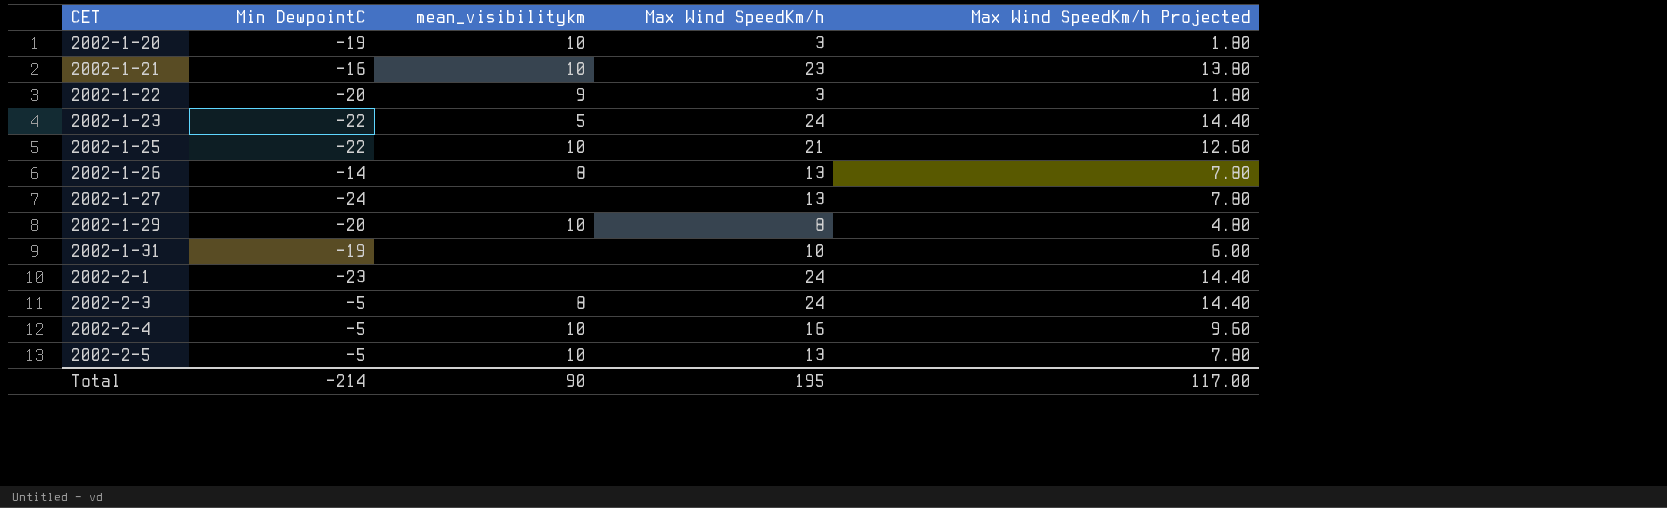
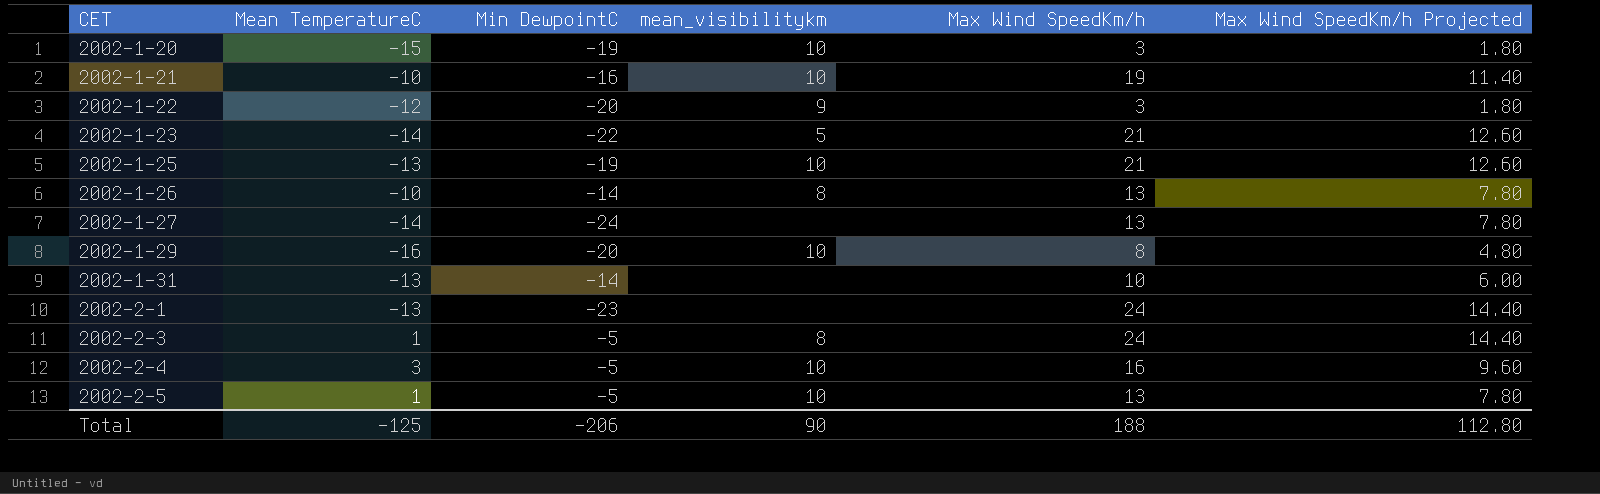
column Mean TemperatureC | position: none -> 2
2002-1-21 | Max Wind SpeedKm/h: 23 -> 19
2002-1-21 | Max Wind SpeedKm/h Projected: 13.80 -> 11.40
2002-1-23 | Max Wind SpeedKm/h: 24 -> 21
2002-1-23 | Max Wind SpeedKm/h Projected: 14.40 -> 12.60
2002-1-25 | Min DewpointC: -22 -> -19
2002-1-31 | Min DewpointC: -19 -> -14
Total | Min DewpointC: -214 -> -206
Total | Max Wind SpeedKm/h: 195 -> 188
Total | Max Wind SpeedKm/h Projected: 117.00 -> 112.80

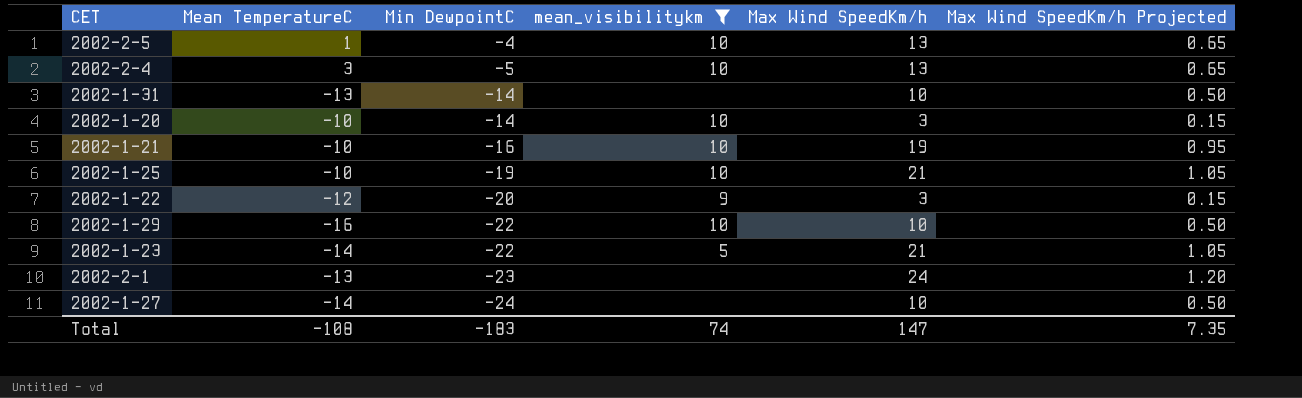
filter: none -> mean_visibilitykm != 8
row order: CET ascending -> Min DewpointC descending
column Max Wind SpeedKm/h Projected | formula: [Max Wind SpeedKm/h] * 0.6 -> [Max Wind SpeedKm/h] * 0.05
2002-2-5 | Min DewpointC: -5 -> -4
2002-2-4 | Max Wind SpeedKm/h: 16 -> 13
2002-1-20 | Mean TemperatureC: -15 -> -10
2002-1-20 | Min DewpointC: -19 -> -14
2002-1-25 | Mean TemperatureC: -13 -> -10
2002-1-29 | Min DewpointC: -20 -> -22
2002-1-29 | Max Wind SpeedKm/h: 8 -> 10
2002-1-27 | Max Wind SpeedKm/h: 13 -> 10
Total | Mean TemperatureC: -125 -> -108
Total | Min DewpointC: -206 -> -183
Total | mean_visibilitykm: 90 -> 74
Total | Max Wind SpeedKm/h: 188 -> 147
Total | Max Wind SpeedKm/h Projected: 112.80 -> 7.35

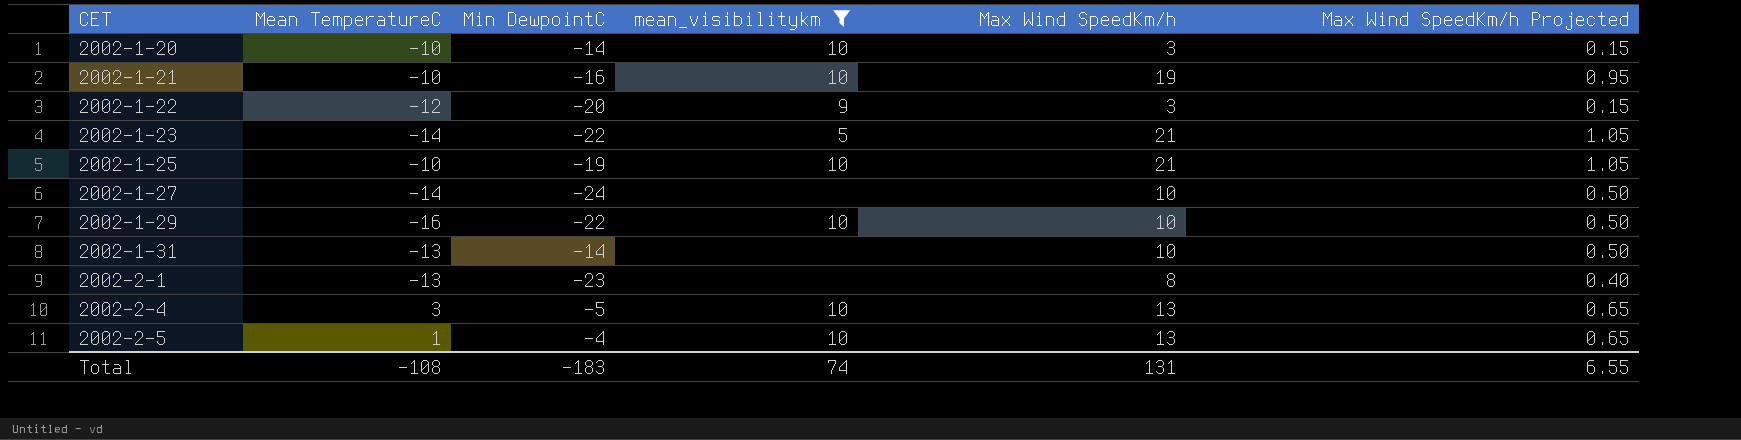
row order: Min DewpointC descending -> CET ascending
2002-2-1 | Max Wind SpeedKm/h: 24 -> 8
2002-2-1 | Max Wind SpeedKm/h Projected: 1.20 -> 0.40
Total | Max Wind SpeedKm/h: 147 -> 131
Total | Max Wind SpeedKm/h Projected: 7.35 -> 6.55

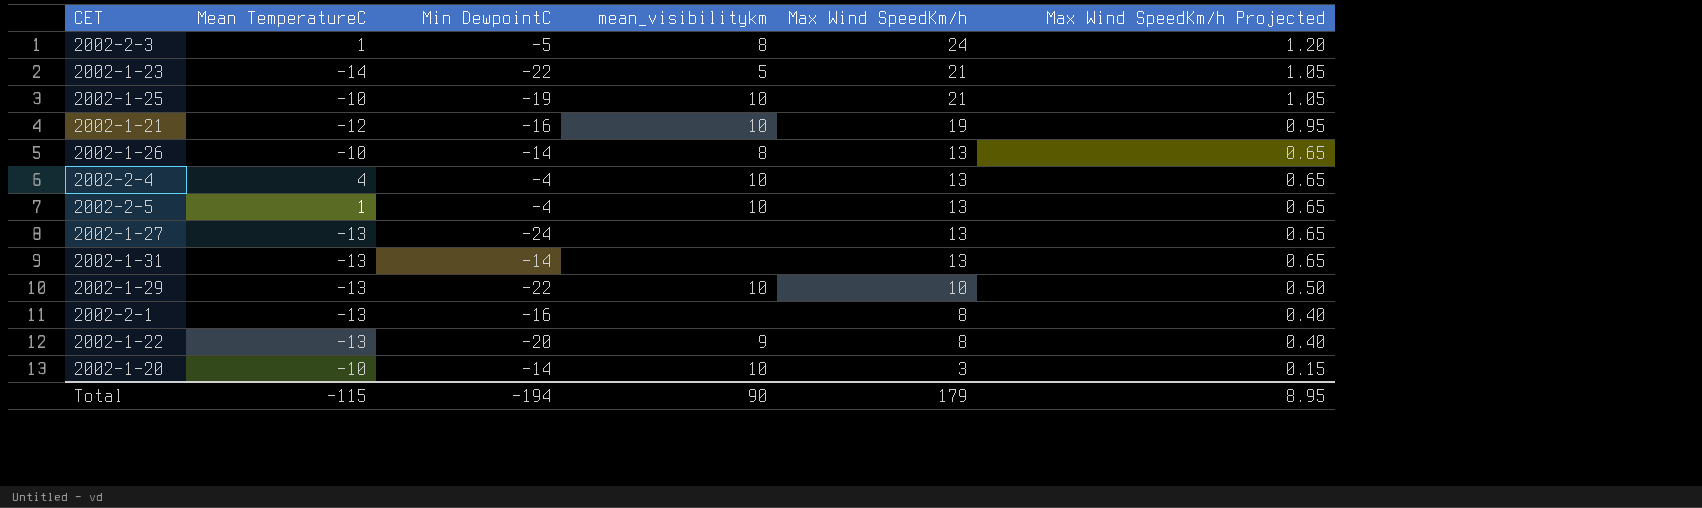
filter: mean_visibilitykm != 8 -> none
row order: CET ascending -> Max Wind SpeedKm/h descending
2002-1-21 | Mean TemperatureC: -10 -> -12
2002-2-4 | Mean TemperatureC: 3 -> 4
2002-2-4 | Min DewpointC: -5 -> -4
2002-1-27 | Mean TemperatureC: -14 -> -13
2002-1-27 | Max Wind SpeedKm/h: 10 -> 13
2002-1-27 | Max Wind SpeedKm/h Projected: 0.50 -> 0.65
2002-1-31 | Max Wind SpeedKm/h: 10 -> 13
2002-1-31 | Max Wind SpeedKm/h Projected: 0.50 -> 0.65
2002-1-29 | Mean TemperatureC: -16 -> -13
2002-2-1 | Min DewpointC: -23 -> -16
2002-1-22 | Mean TemperatureC: -12 -> -13
2002-1-22 | Max Wind SpeedKm/h: 3 -> 8
2002-1-22 | Max Wind SpeedKm/h Projected: 0.15 -> 0.40
Total | Mean TemperatureC: -108 -> -115
Total | Min DewpointC: -183 -> -194
Total | mean_visibilitykm: 74 -> 90
Total | Max Wind SpeedKm/h: 131 -> 179
Total | Max Wind SpeedKm/h Projected: 6.55 -> 8.95

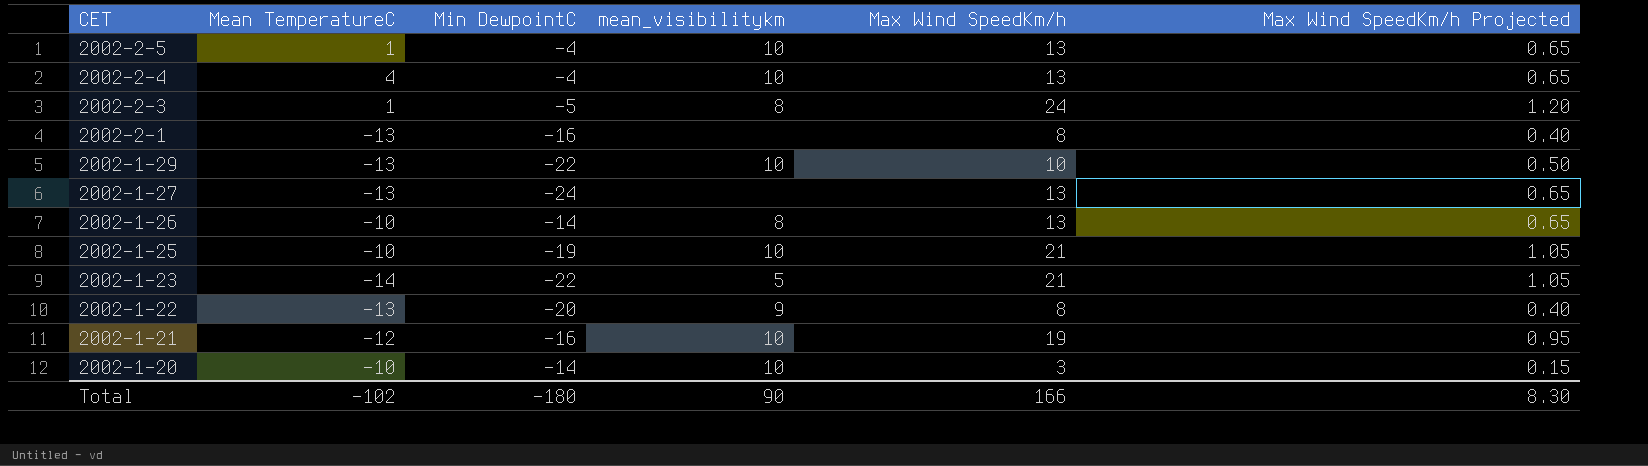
row order: Max Wind SpeedKm/h descending -> CET descending
row 2002-1-31: -13 | -14 | none | 13 | 0.65 -> none
Total | Mean TemperatureC: -115 -> -102
Total | Min DewpointC: -194 -> -180
Total | Max Wind SpeedKm/h: 179 -> 166
Total | Max Wind SpeedKm/h Projected: 8.95 -> 8.30

